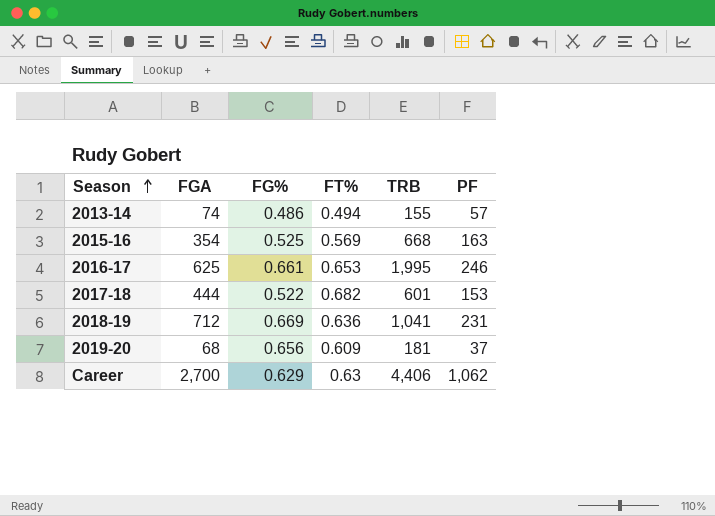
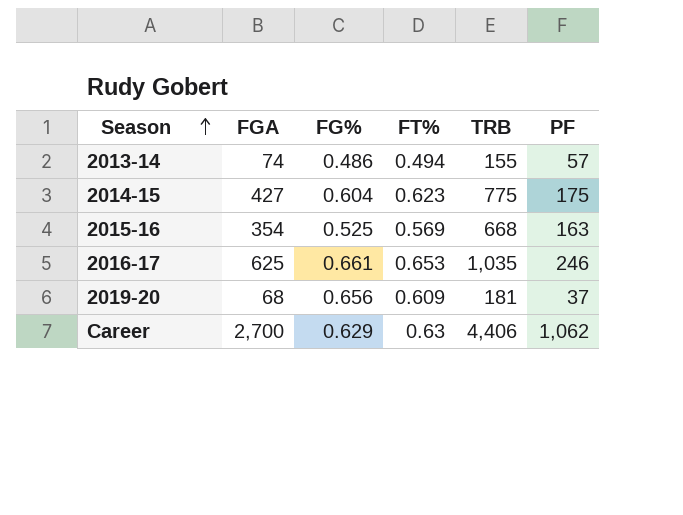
row 2017-18: 444 | 0.522 | 0.682 | 601 | 153 -> none
row 2018-19: 712 | 0.669 | 0.636 | 1,041 | 231 -> none
row 2014-15: none -> 427 | 0.604 | 0.623 | 775 | 175
2016-17 | TRB: 1,995 -> 1,035

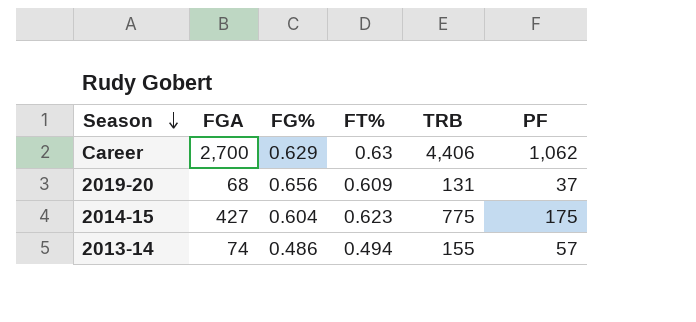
row order: Season ascending -> Season descending
row 2015-16: 354 | 0.525 | 0.569 | 668 | 163 -> none
row 2016-17: 625 | 0.661 | 0.653 | 1,035 | 246 -> none
2019-20 | TRB: 181 -> 131

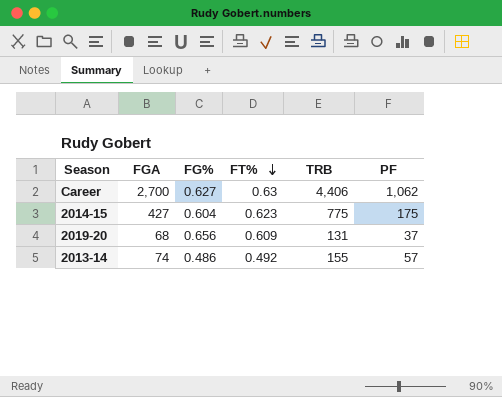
row order: Season descending -> FT% descending
Career | FG%: 0.629 -> 0.627
2013-14 | FT%: 0.494 -> 0.492

